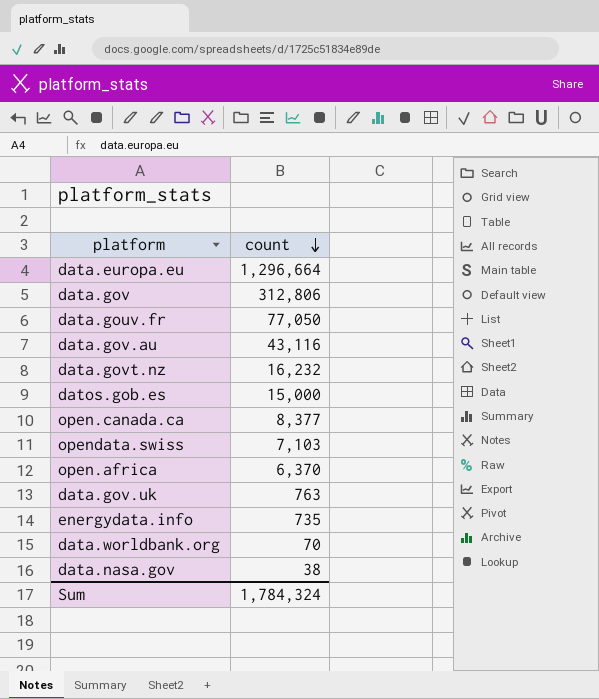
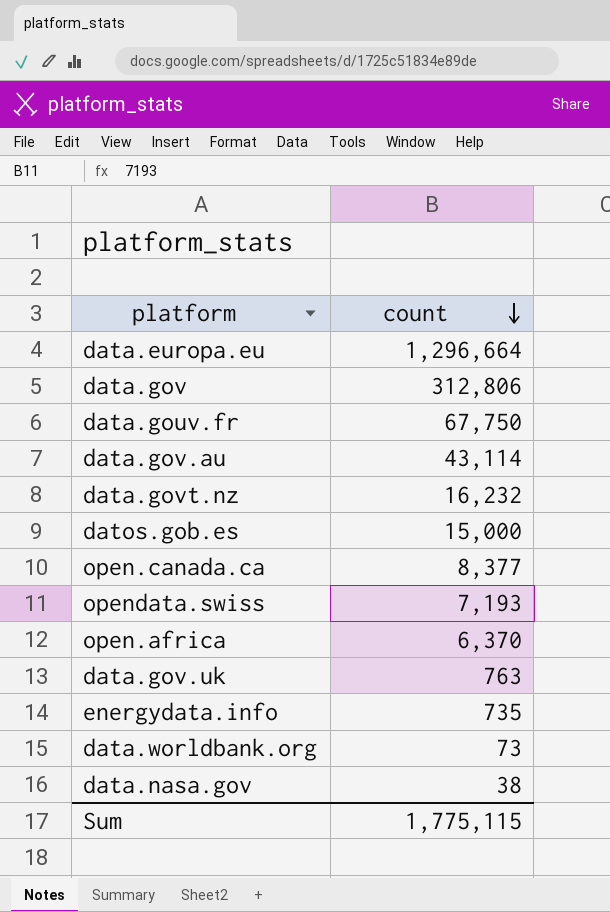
data.gouv.fr | count: 77,050 -> 67,750
data.gov.au | count: 43,116 -> 43,114
opendata.swiss | count: 7,103 -> 7,193
data.worldbank.org | count: 70 -> 73
Sum | count: 1,784,324 -> 1,775,115

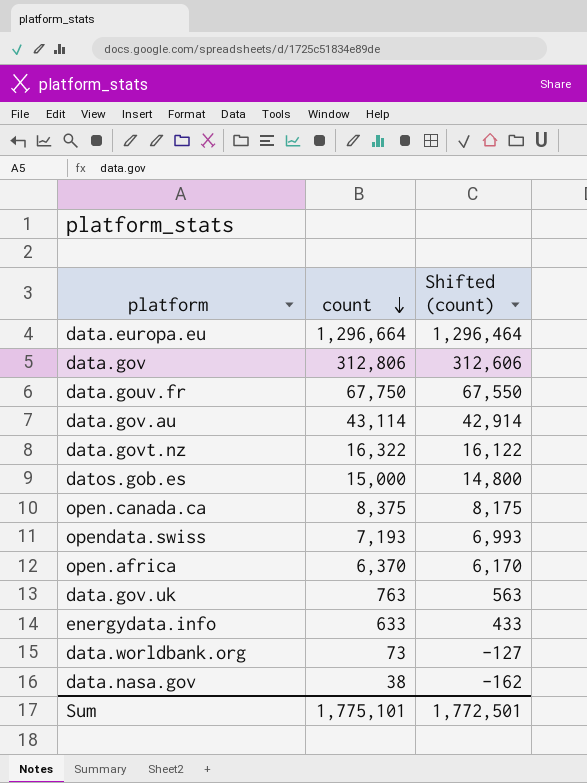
column Shifted (count) | formula: none -> [count] - 200
data.govt.nz | count: 16,232 -> 16,322
open.canada.ca | count: 8,377 -> 8,375
energydata.info | count: 735 -> 633
Sum | count: 1,775,115 -> 1,775,101

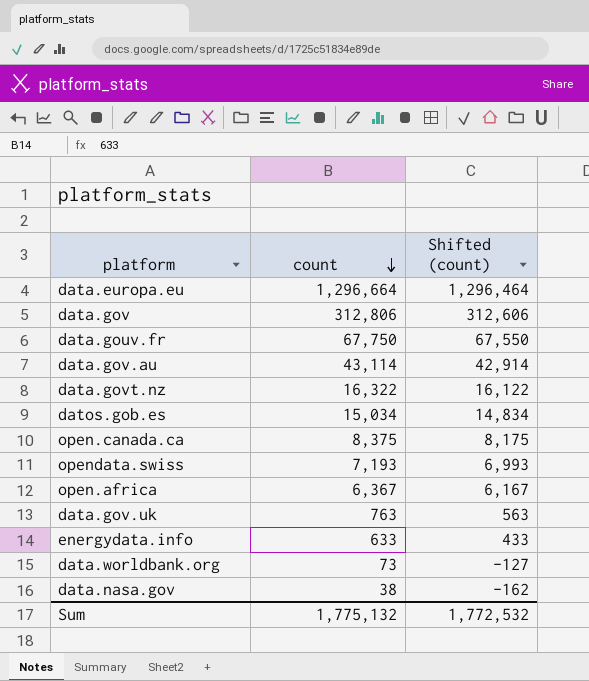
datos.gob.es | count: 15,000 -> 15,034
datos.gob.es | Shifted (count): 14,800 -> 14,834
open.africa | count: 6,370 -> 6,367
open.africa | Shifted (count): 6,170 -> 6,167
Sum | count: 1,775,101 -> 1,775,132
Sum | Shifted (count): 1,772,501 -> 1,772,532

